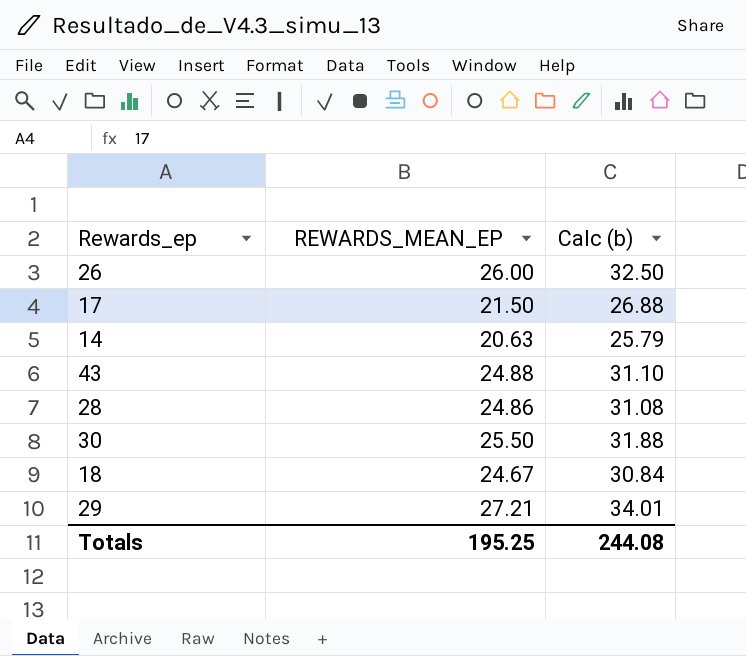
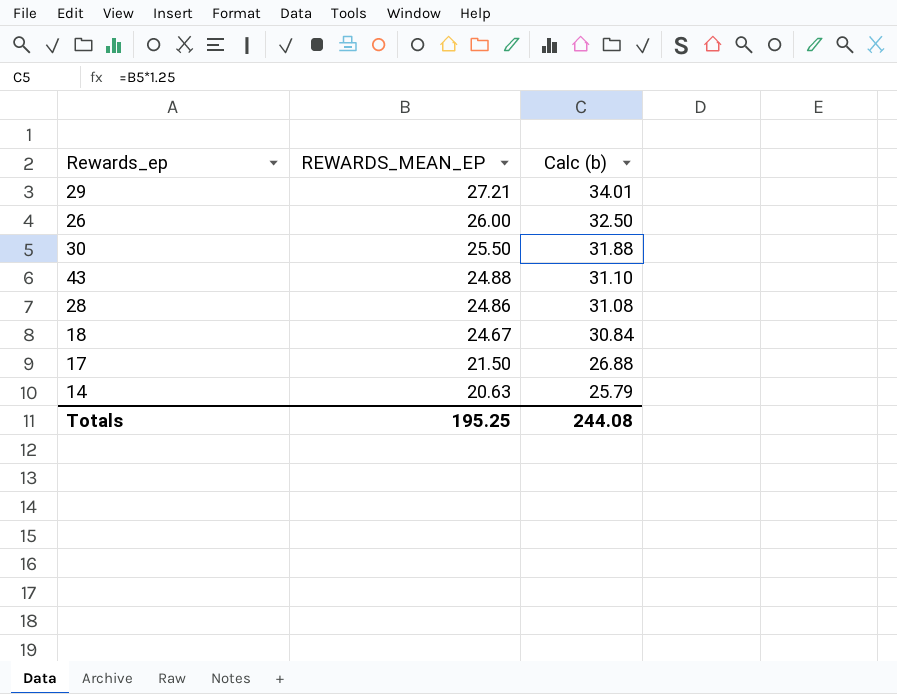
row order: none -> REWARDS_MEAN_EP descending

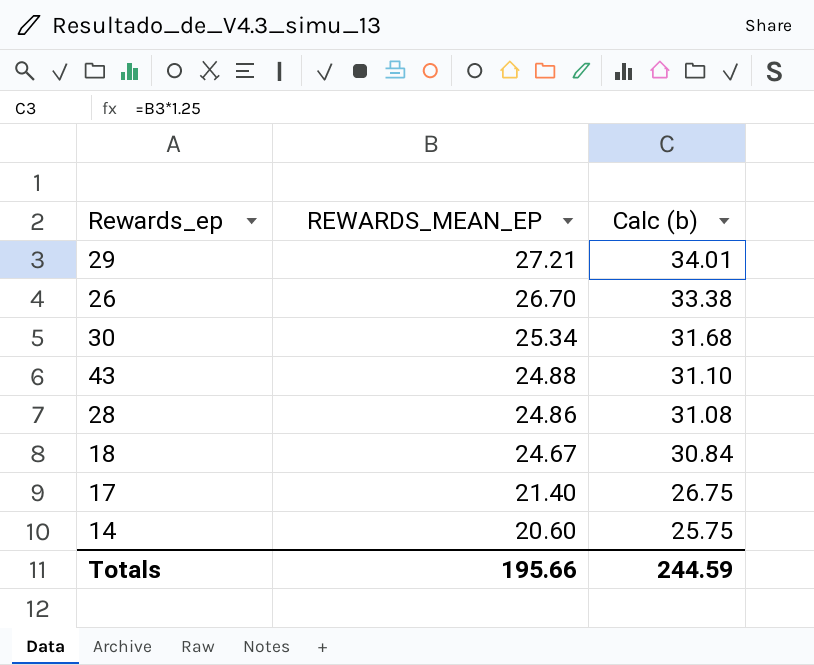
26 | REWARDS_MEAN_EP: 26.00 -> 26.70
26 | Calc (b): 32.50 -> 33.38
30 | REWARDS_MEAN_EP: 25.50 -> 25.34
30 | Calc (b): 31.88 -> 31.68
17 | REWARDS_MEAN_EP: 21.50 -> 21.40
17 | Calc (b): 26.88 -> 26.75
14 | REWARDS_MEAN_EP: 20.63 -> 20.60
14 | Calc (b): 25.79 -> 25.75
Totals | REWARDS_MEAN_EP: 195.25 -> 195.66
Totals | Calc (b): 244.08 -> 244.59

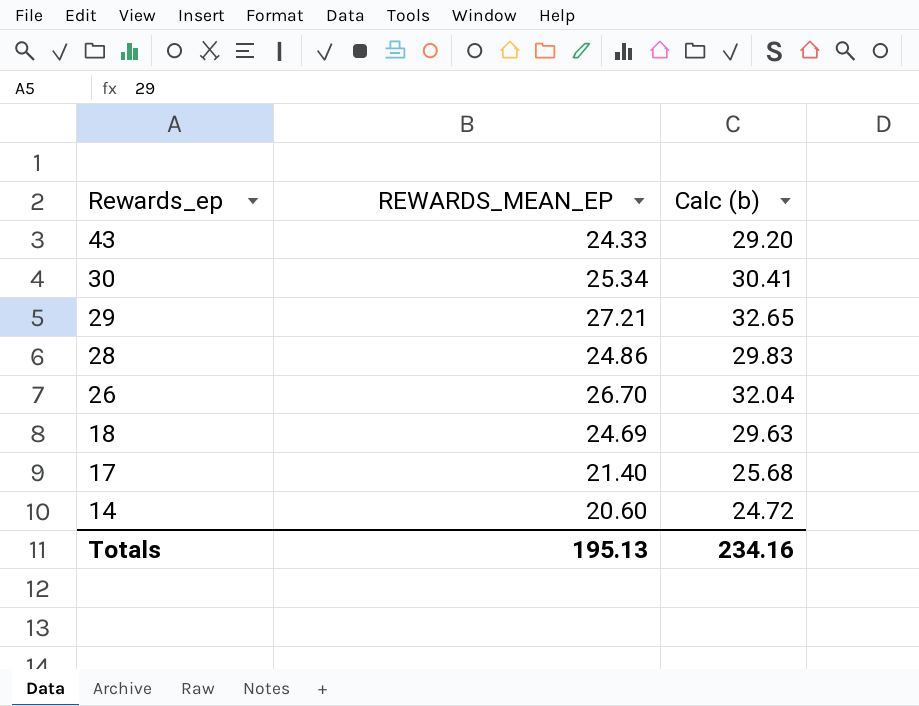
row order: REWARDS_MEAN_EP descending -> Rewards_ep descending
column Calc (b) | formula: [REWARDS_MEAN_EP] * 1.25 -> [REWARDS_MEAN_EP] * 1.2
43 | REWARDS_MEAN_EP: 24.88 -> 24.33
18 | REWARDS_MEAN_EP: 24.67 -> 24.69
Totals | REWARDS_MEAN_EP: 195.66 -> 195.13
Totals | Calc (b): 244.59 -> 234.16

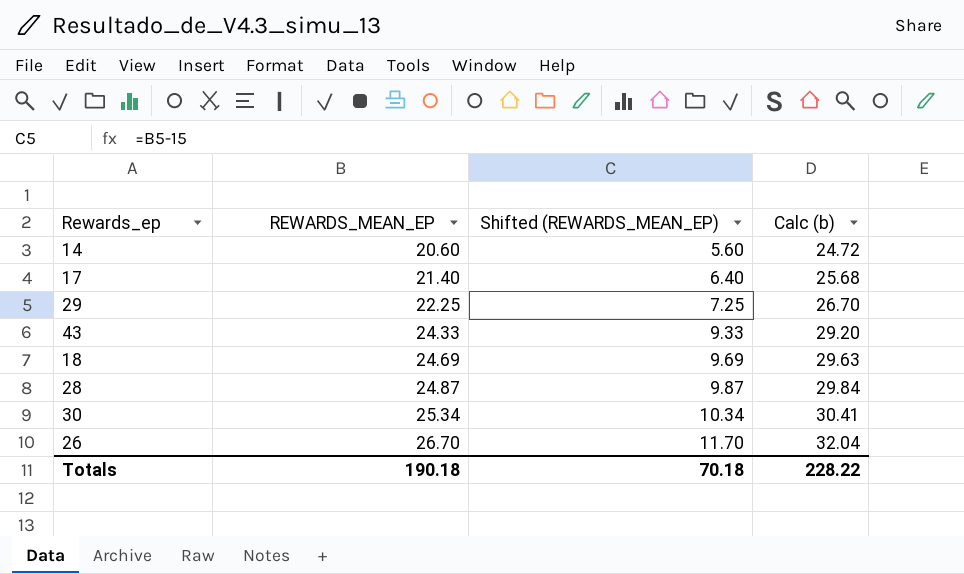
row order: Rewards_ep descending -> REWARDS_MEAN_EP ascending
column Shifted (REWARDS_MEAN_EP) | formula: none -> [REWARDS_MEAN_EP] - 15
29 | REWARDS_MEAN_EP: 27.21 -> 22.25
29 | Calc (b): 32.65 -> 26.70
28 | REWARDS_MEAN_EP: 24.86 -> 24.87
28 | Calc (b): 29.83 -> 29.84
Totals | REWARDS_MEAN_EP: 195.13 -> 190.18
Totals | Calc (b): 234.16 -> 228.22

